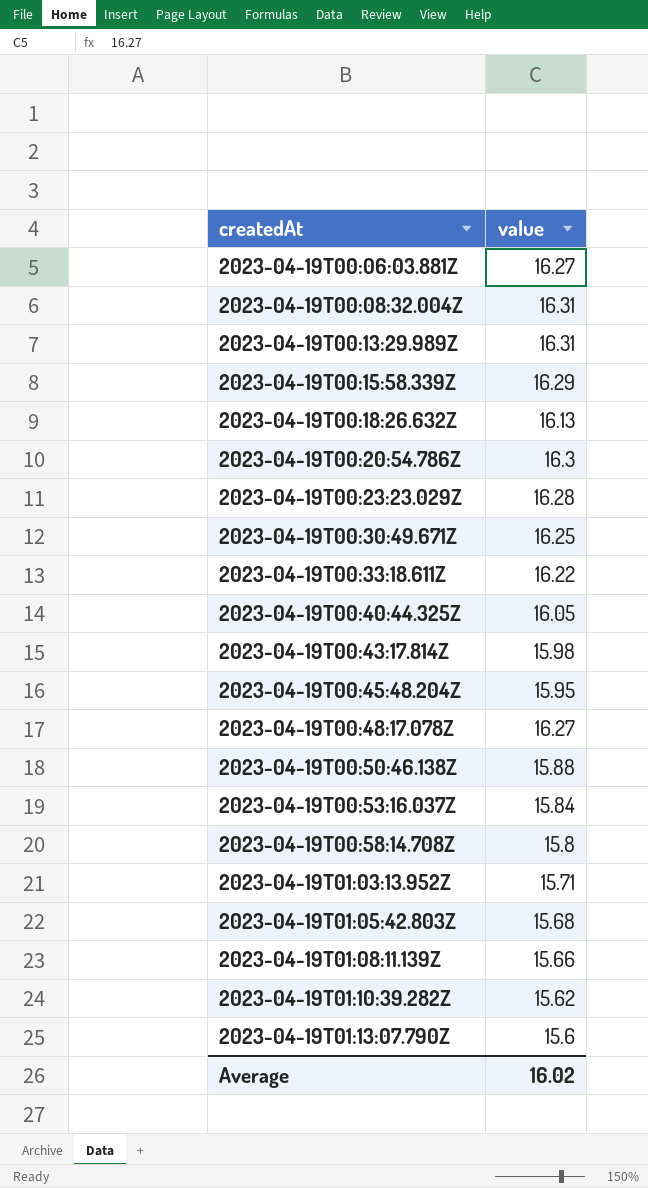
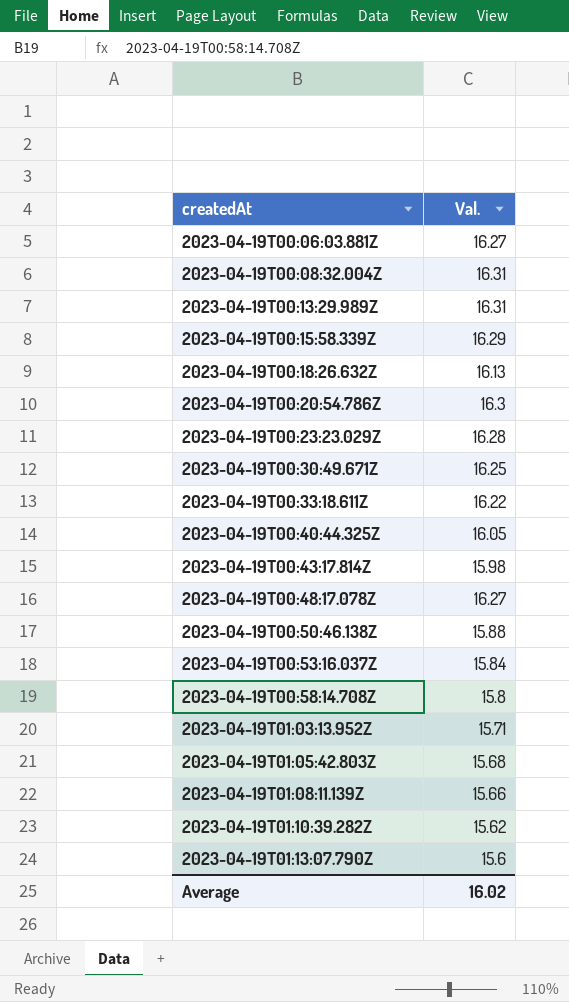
column name: value -> Val.
row 2023-04-19T00:45:48.204Z: 15.95 -> none

